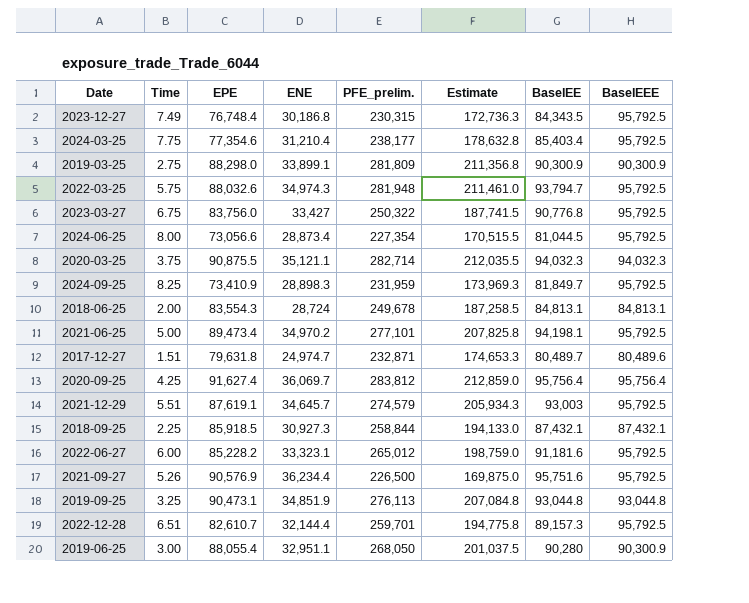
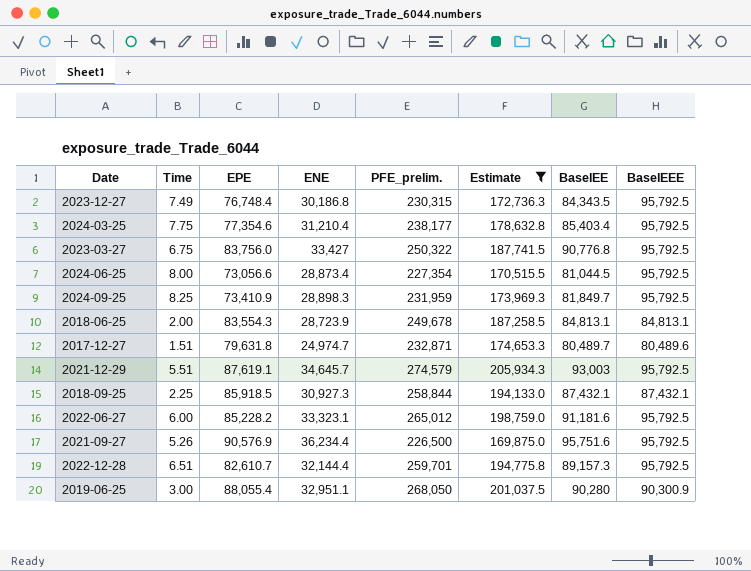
filter: none -> Estimate <= 205,934.3
2018-06-25 | ENE: 28,724 -> 28,723.9

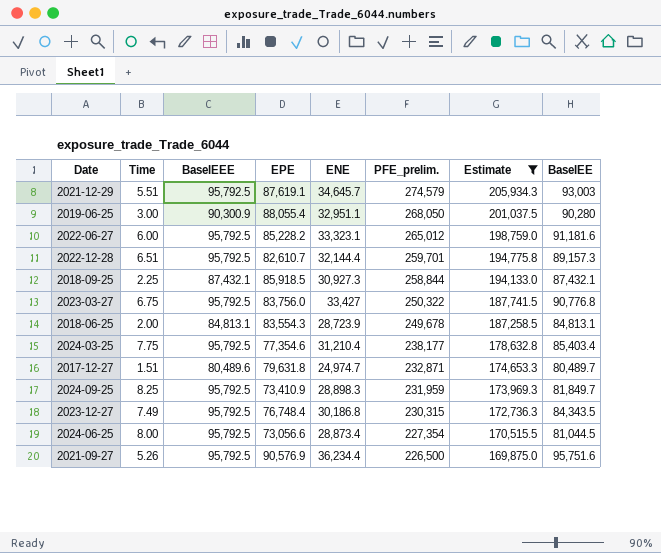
row order: none -> PFE_prelim. descending
column BaselEEE | position: 8 -> 3

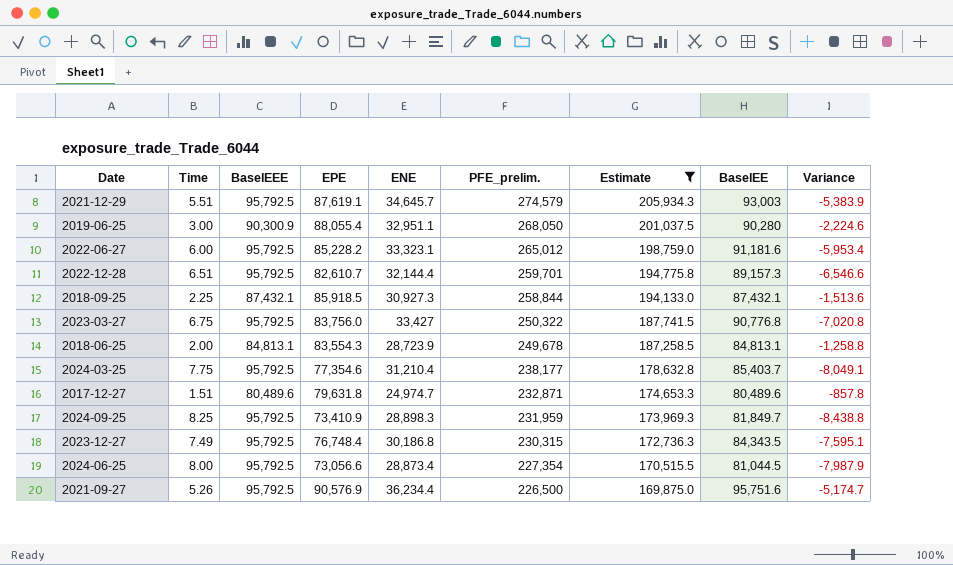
column Variance | formula: none -> [EPE] - [BaselEE]
2024-03-25 | BaselEE: 85,403.4 -> 85,403.7
2017-12-27 | BaselEE: 80,489.7 -> 80,489.6

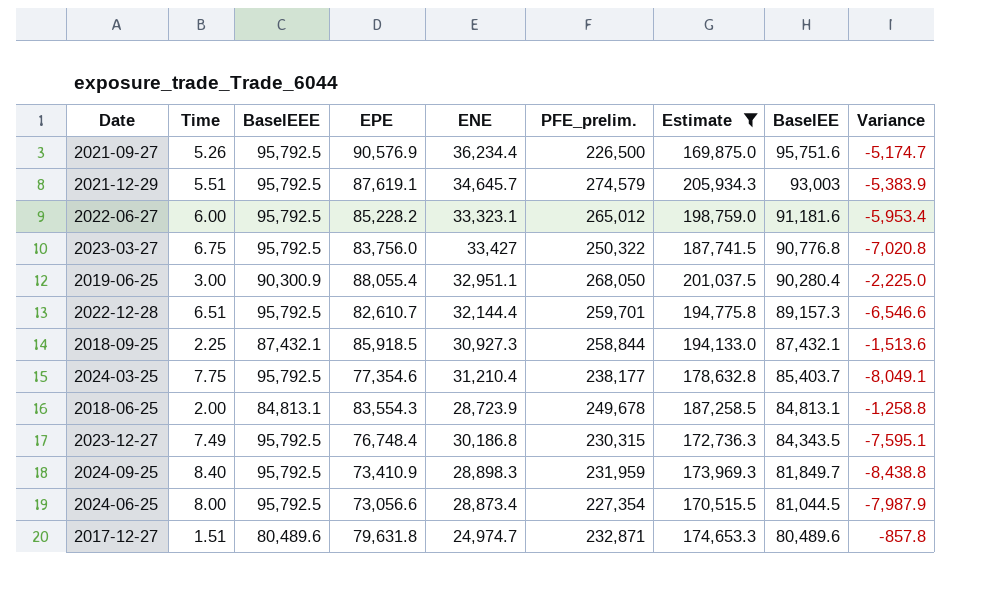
row order: PFE_prelim. descending -> BaselEE descending
2019-06-25 | BaselEE: 90,280 -> 90,280.4
2019-06-25 | Variance: -2,224.6 -> -2,225.0
2024-09-25 | Time: 8.25 -> 8.40

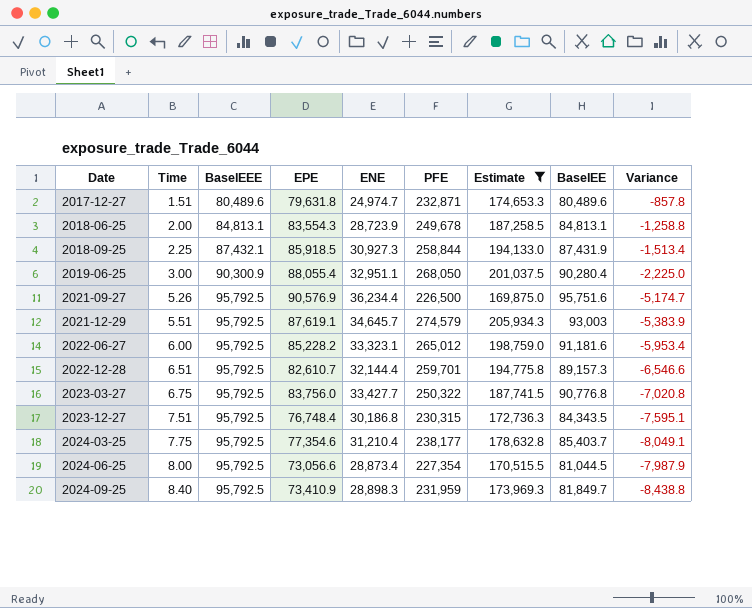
row order: BaselEE descending -> Date ascending
column name: PFE_prelim. -> PFE
2018-09-25 | BaselEE: 87,432.1 -> 87,431.9
2018-09-25 | Variance: -1,513.6 -> -1,513.4
2023-03-27 | ENE: 33,427 -> 33,427.7
2023-12-27 | Time: 7.49 -> 7.51

